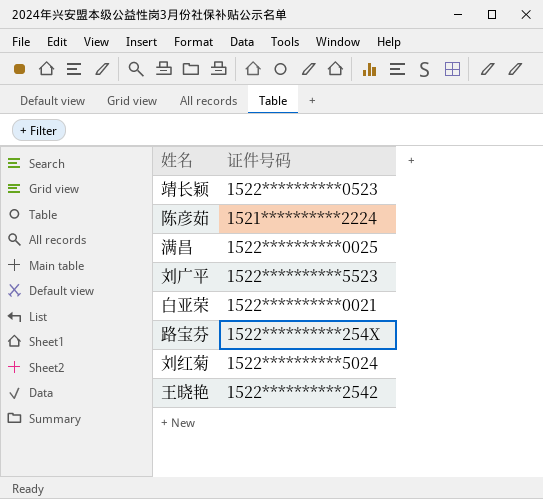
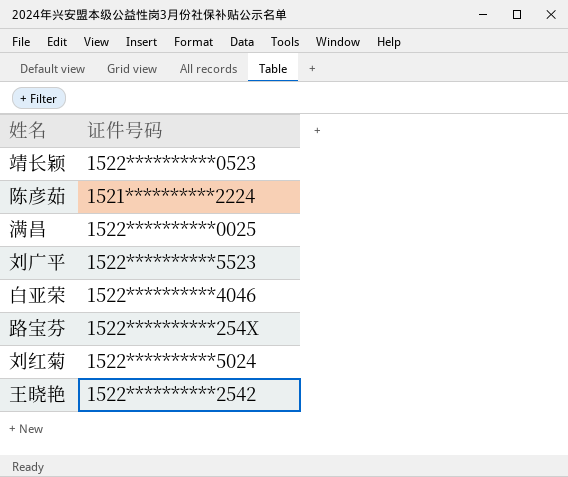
白亚荣 | 证件号码: 1522**********0021 -> 1522**********4046

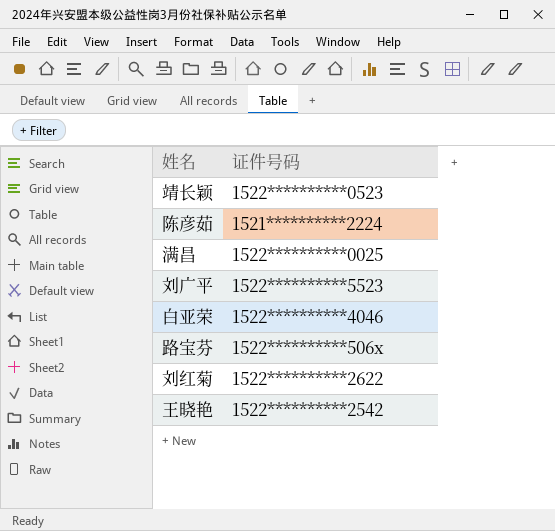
路宝芬 | 证件号码: 1522**********254X -> 1522**********506x
刘红菊 | 证件号码: 1522**********5024 -> 1522**********2622

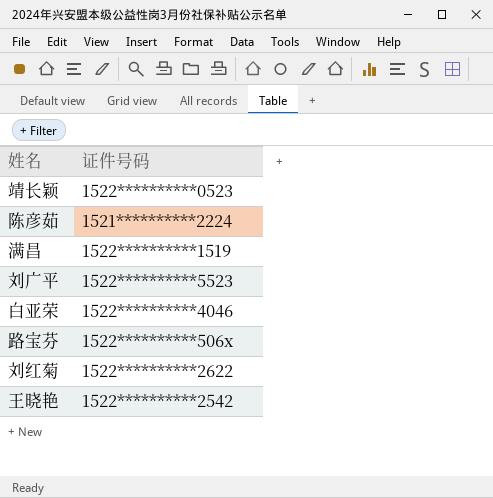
满昌 | 证件号码: 1522**********0025 -> 1522**********1519

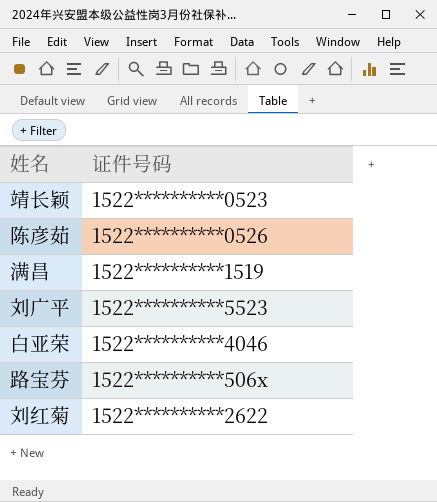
row 王晓艳: 1522**********2542 -> none
陈彦茹 | 证件号码: 1521**********2224 -> 1522**********0526

